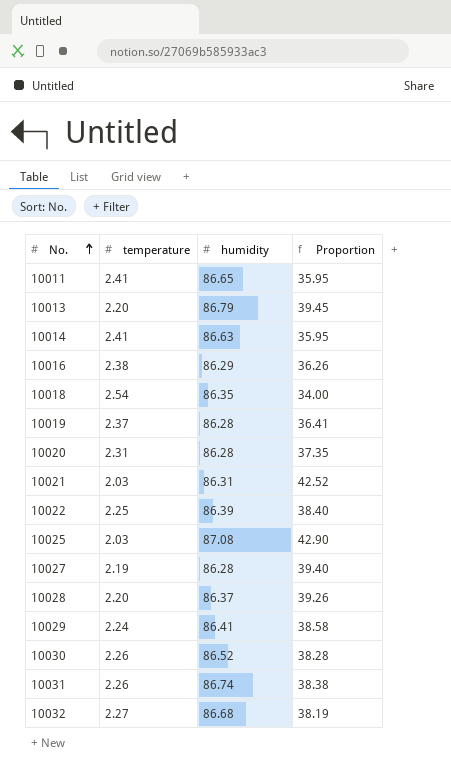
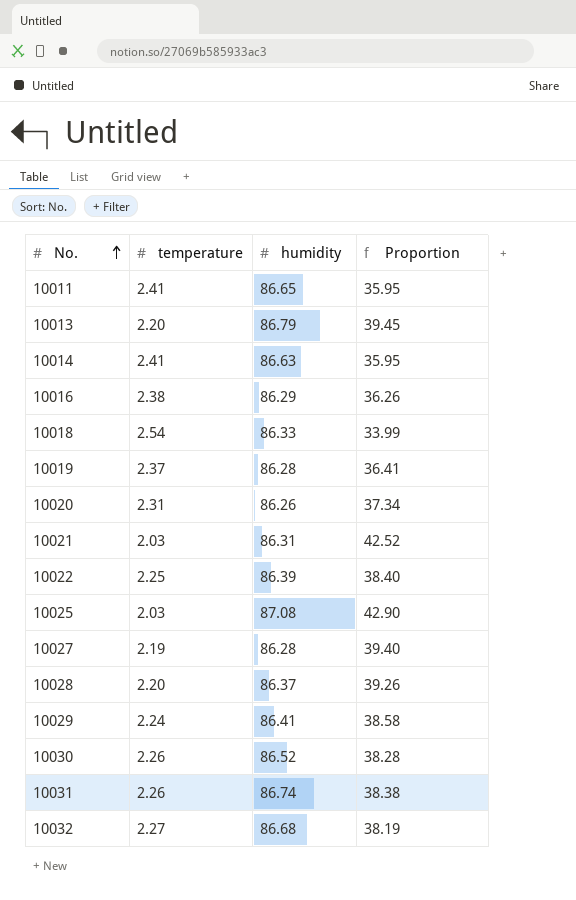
10018 | humidity: 86.35 -> 86.33
10018 | Proportion: 34.00 -> 33.99
10020 | humidity: 86.28 -> 86.26
10020 | Proportion: 37.35 -> 37.34

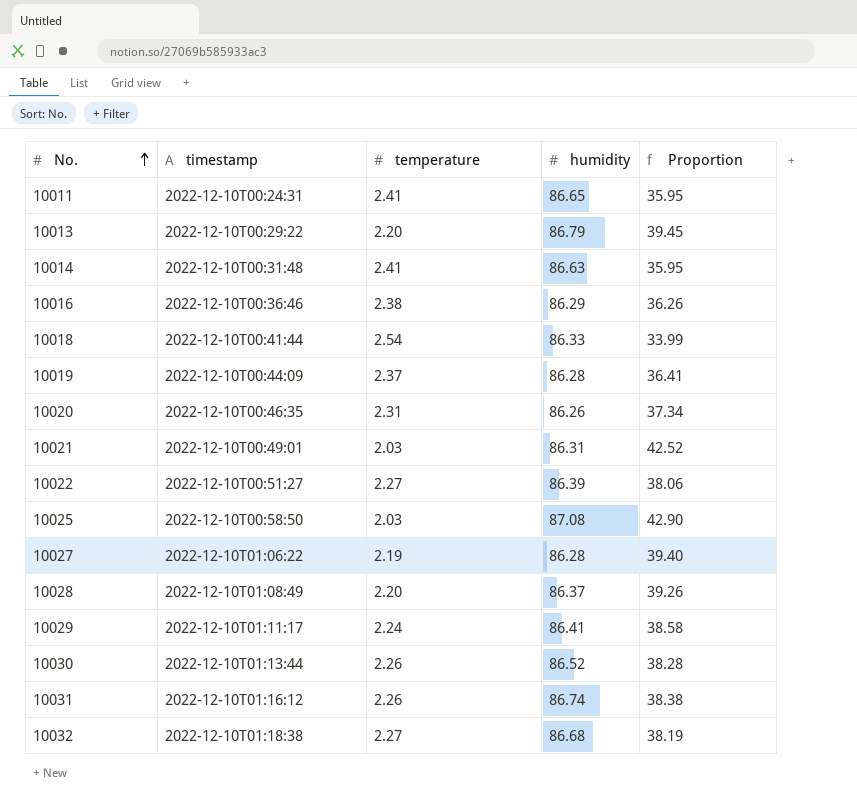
column timestamp | position: none -> 2
10022 | temperature: 2.25 -> 2.27
10022 | Proportion: 38.40 -> 38.06

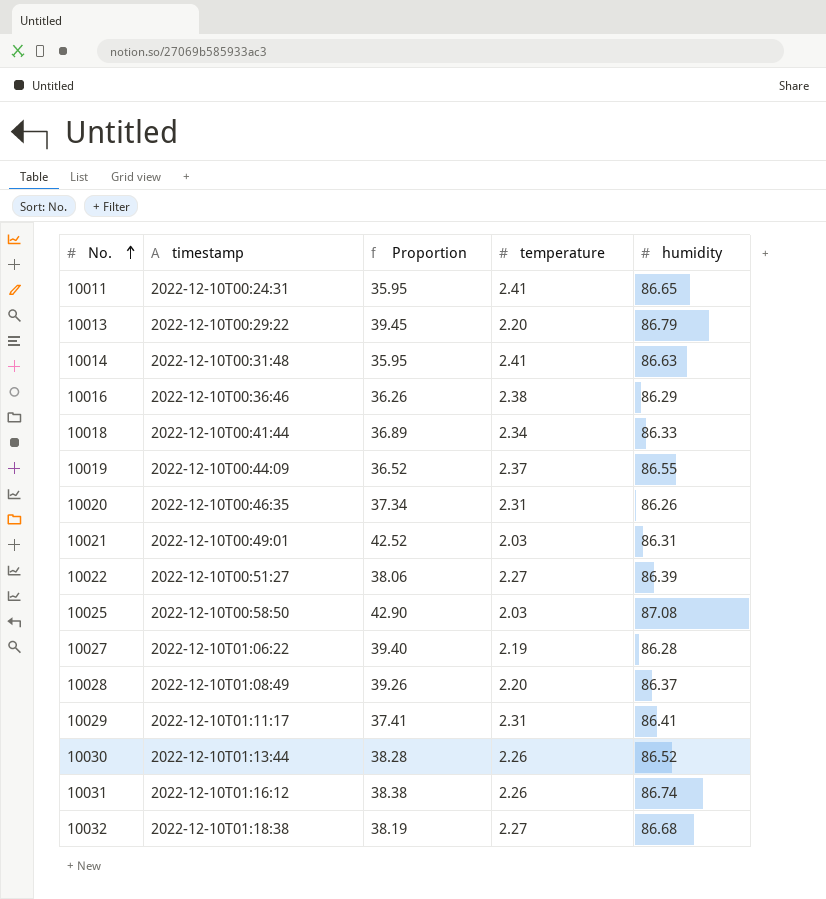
column Proportion | position: 5 -> 3
10018 | Proportion: 33.99 -> 36.89
10018 | temperature: 2.54 -> 2.34
10019 | Proportion: 36.41 -> 36.52
10019 | humidity: 86.28 -> 86.55
10029 | Proportion: 38.58 -> 37.41
10029 | temperature: 2.24 -> 2.31

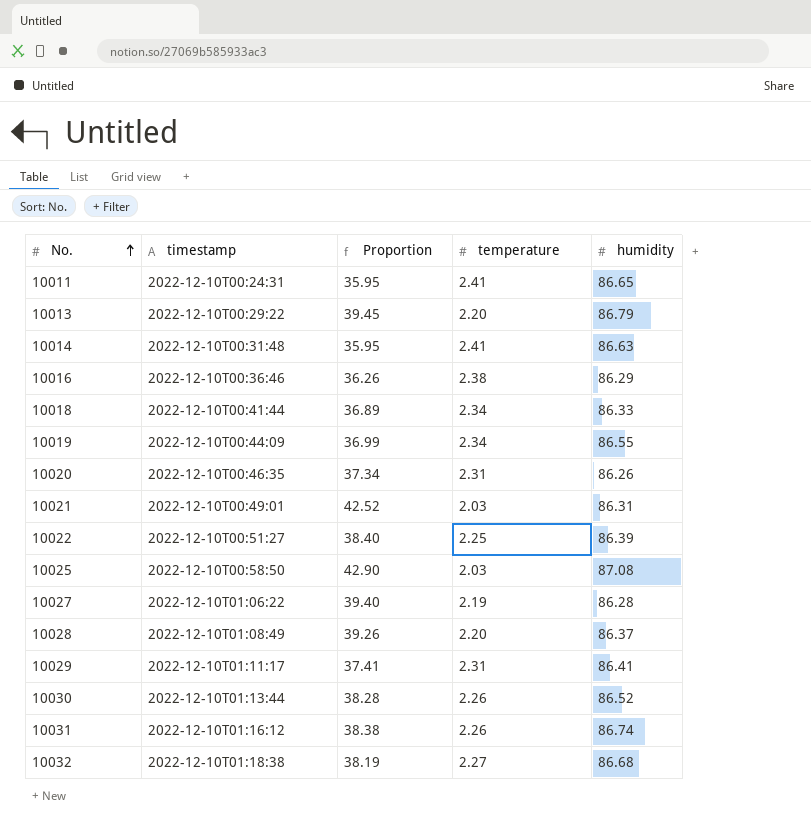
10019 | Proportion: 36.52 -> 36.99
10019 | temperature: 2.37 -> 2.34
10022 | Proportion: 38.06 -> 38.40
10022 | temperature: 2.27 -> 2.25

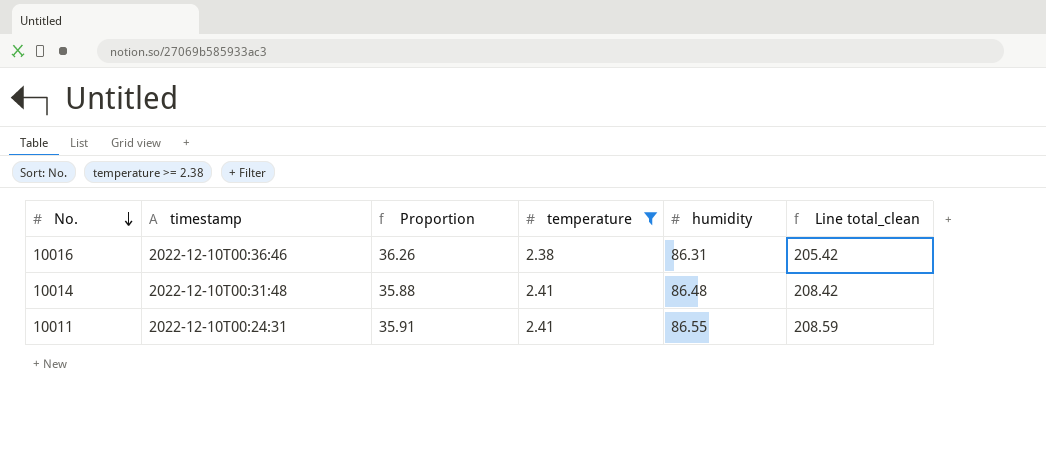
filter: none -> temperature >= 2.38
row order: No. ascending -> No. descending
column Line total_clean | formula: none -> [temperature] * [humidity]
10016 | humidity: 86.29 -> 86.31
10014 | Proportion: 35.95 -> 35.88
10014 | humidity: 86.63 -> 86.48
10011 | Proportion: 35.95 -> 35.91
10011 | humidity: 86.65 -> 86.55

